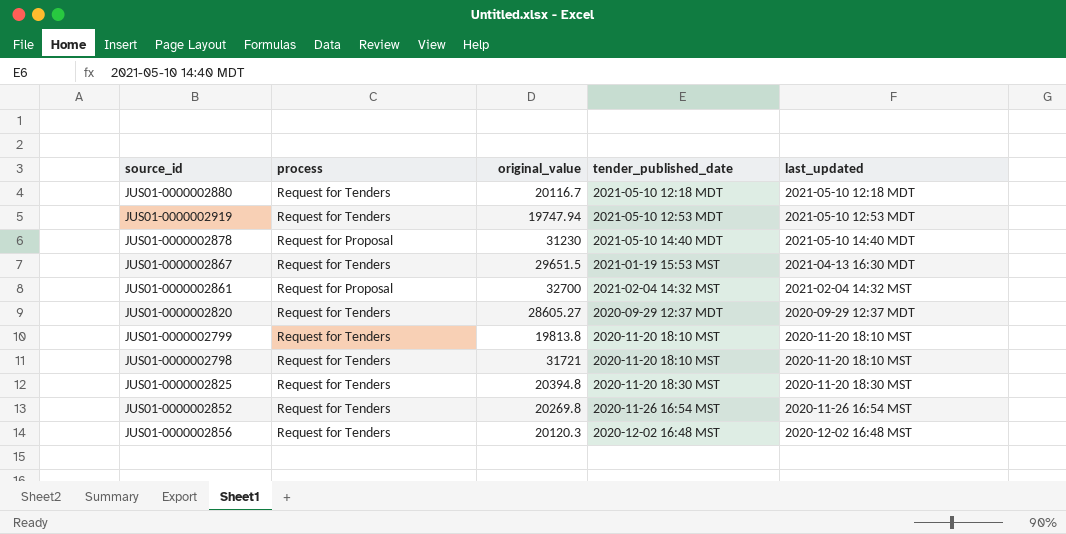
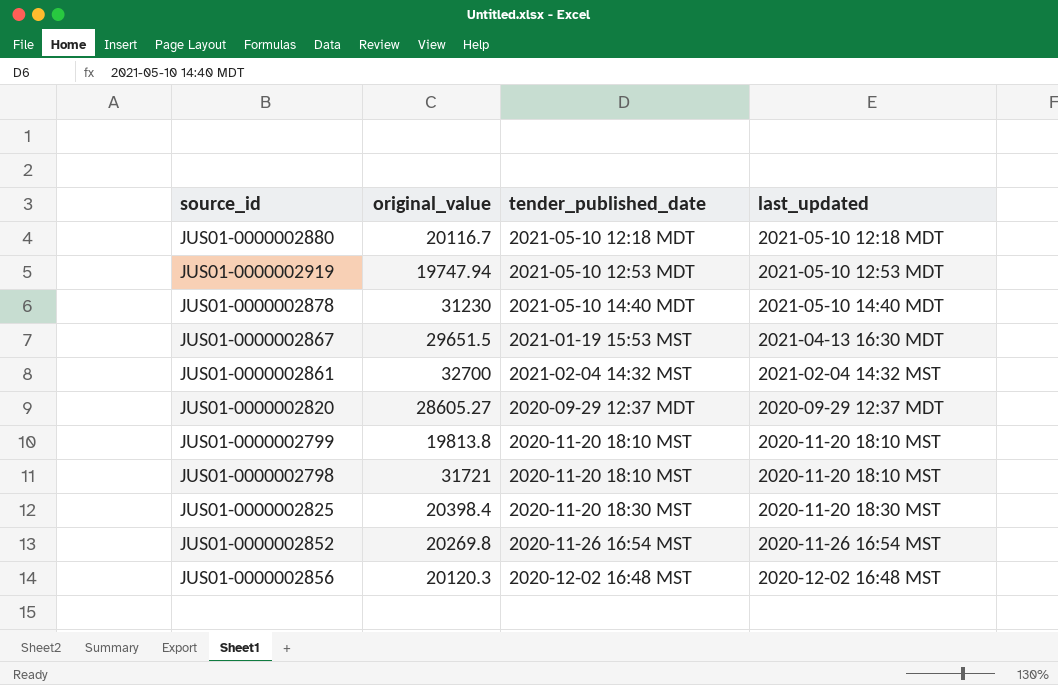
column process | position: 2 -> none
JUS01-0000002825 | original_value: 20394.8 -> 20398.4

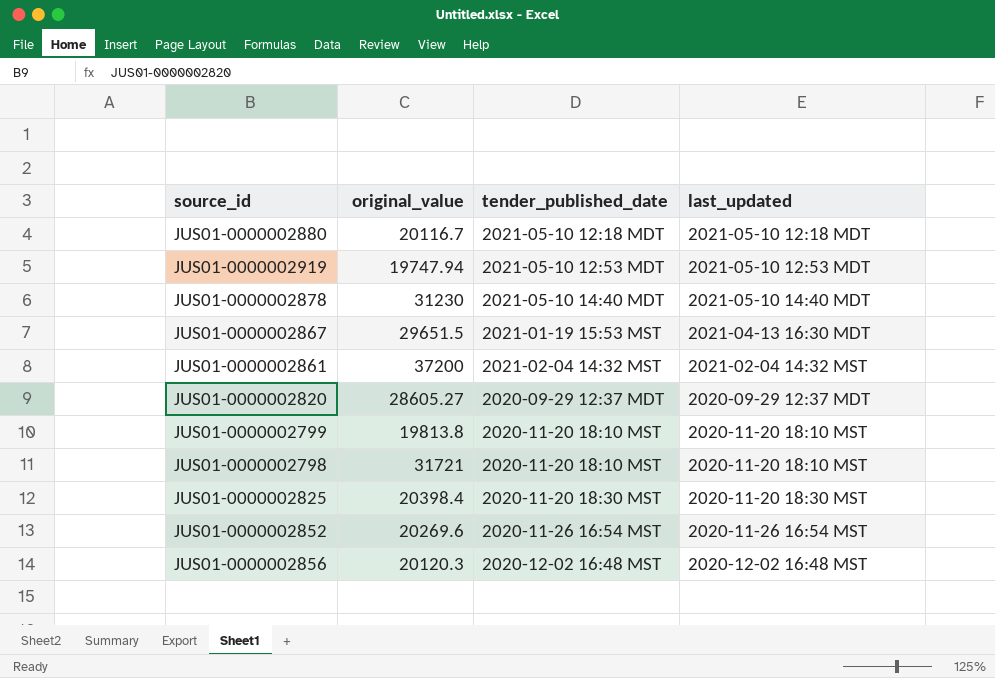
JUS01-0000002861 | original_value: 32700 -> 37200
JUS01-0000002852 | original_value: 20269.8 -> 20269.6

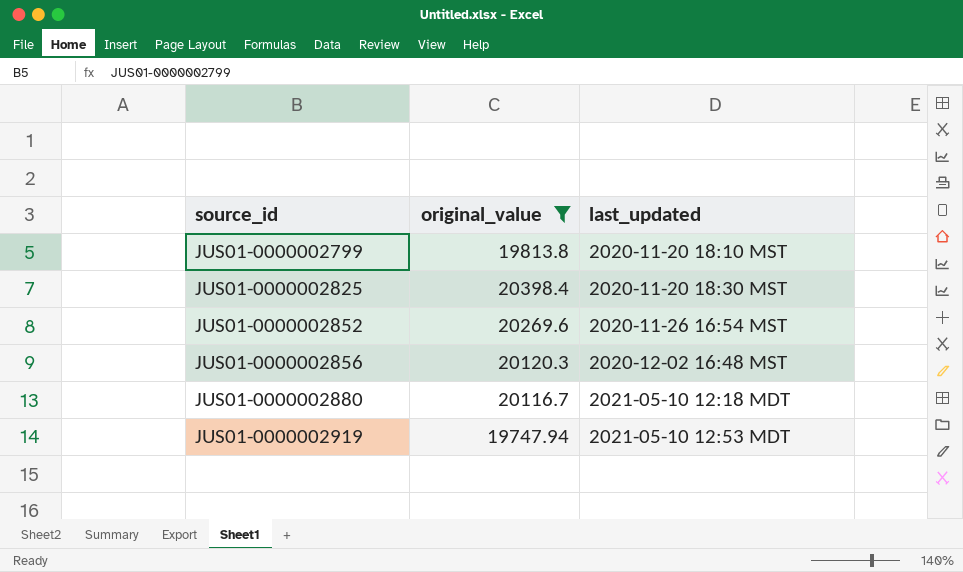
filter: none -> original_value <= 20398.4
row order: none -> source_id ascending
column tender_published_date | position: 3 -> none

